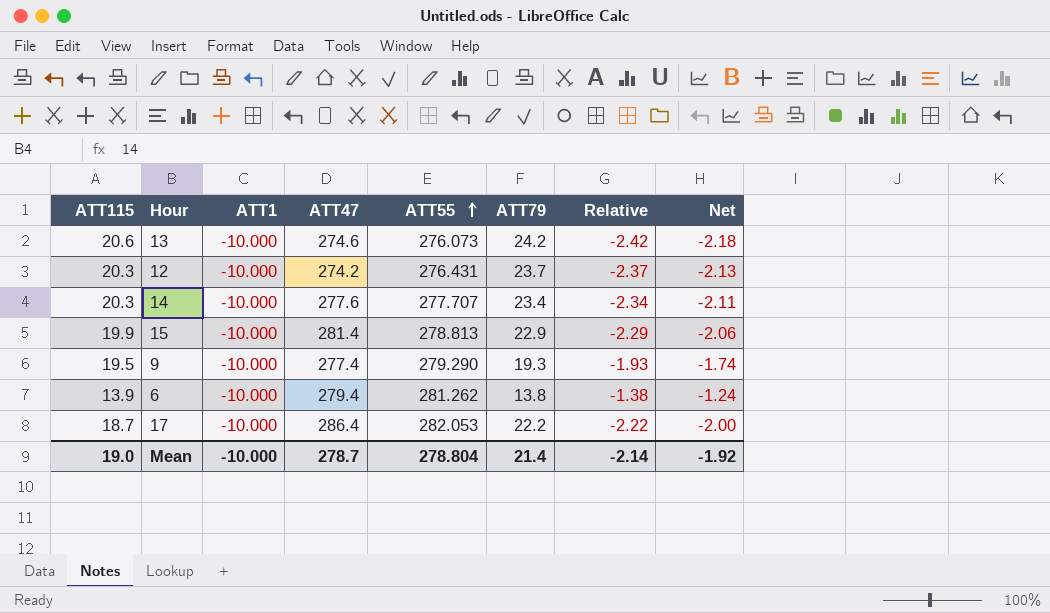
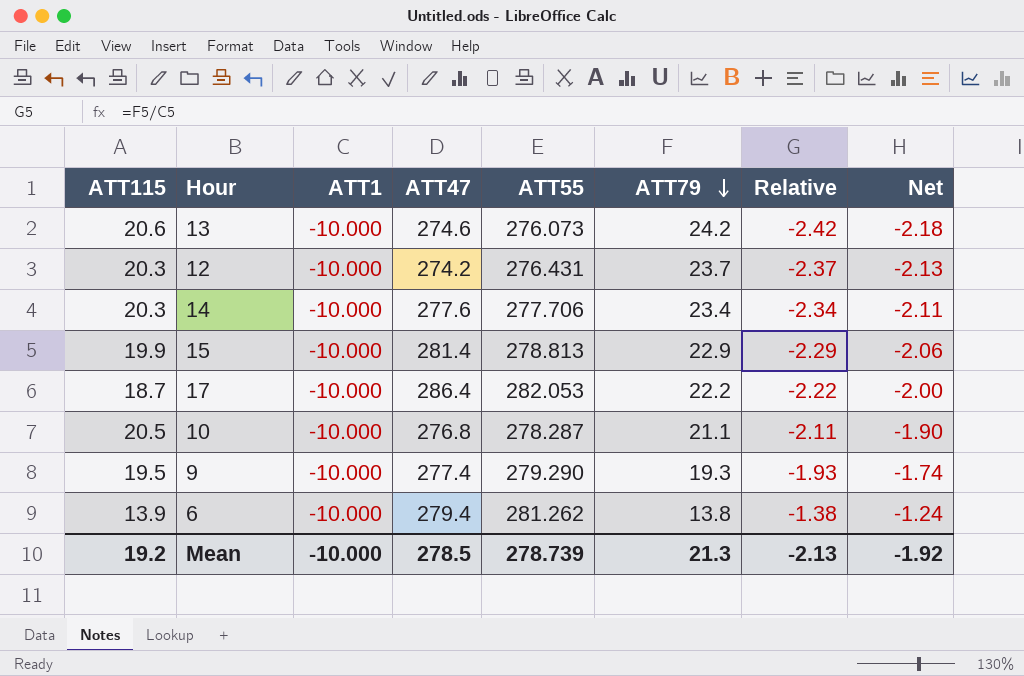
row order: ATT55 ascending -> ATT79 descending
14 | ATT55: 277.707 -> 277.706
row 10: none -> 20.5 | -10.000 | 276.8 | 278.287 | 21.1 | -2.11 | -1.90
Mean | ATT115: 19.0 -> 19.2
Mean | ATT47: 278.7 -> 278.5
Mean | ATT55: 278.804 -> 278.739
Mean | ATT79: 21.4 -> 21.3
Mean | Relative: -2.14 -> -2.13

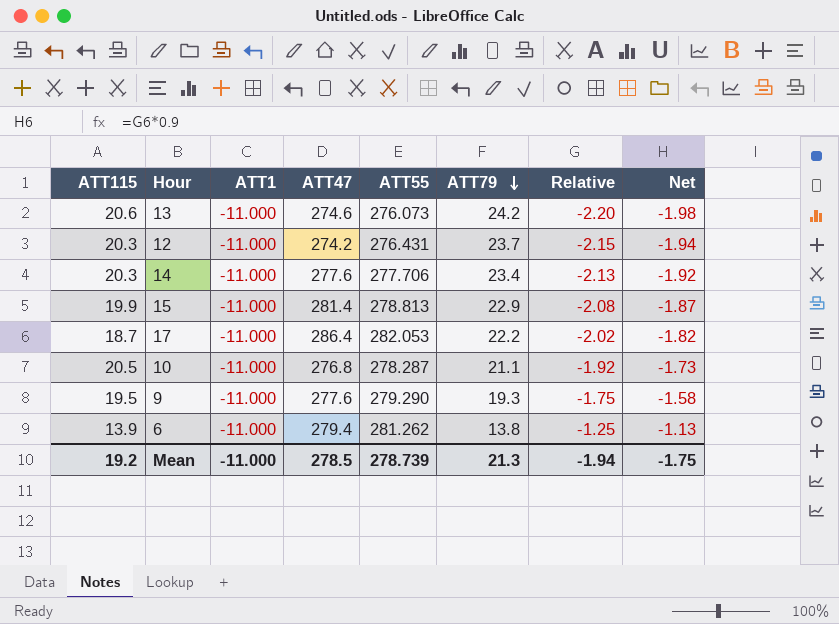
13 | ATT1: -10.000 -> -11.000
13 | Relative: -2.42 -> -2.20
13 | Net: -2.18 -> -1.98
12 | ATT1: -10.000 -> -11.000
12 | Relative: -2.37 -> -2.15
12 | Net: -2.13 -> -1.94
14 | ATT1: -10.000 -> -11.000
14 | Relative: -2.34 -> -2.13
14 | Net: -2.11 -> -1.92
15 | ATT1: -10.000 -> -11.000
15 | Relative: -2.29 -> -2.08
15 | Net: -2.06 -> -1.87
17 | ATT1: -10.000 -> -11.000
17 | Relative: -2.22 -> -2.02
17 | Net: -2.00 -> -1.82
10 | ATT1: -10.000 -> -11.000
10 | Relative: -2.11 -> -1.92
10 | Net: -1.90 -> -1.73
9 | ATT1: -10.000 -> -11.000
9 | ATT47: 277.4 -> 277.6
9 | Relative: -1.93 -> -1.75
9 | Net: -1.74 -> -1.58
6 | ATT1: -10.000 -> -11.000
6 | Relative: -1.38 -> -1.25
6 | Net: -1.24 -> -1.13
Mean | ATT1: -10.000 -> -11.000
Mean | Relative: -2.13 -> -1.94
Mean | Net: -1.92 -> -1.75

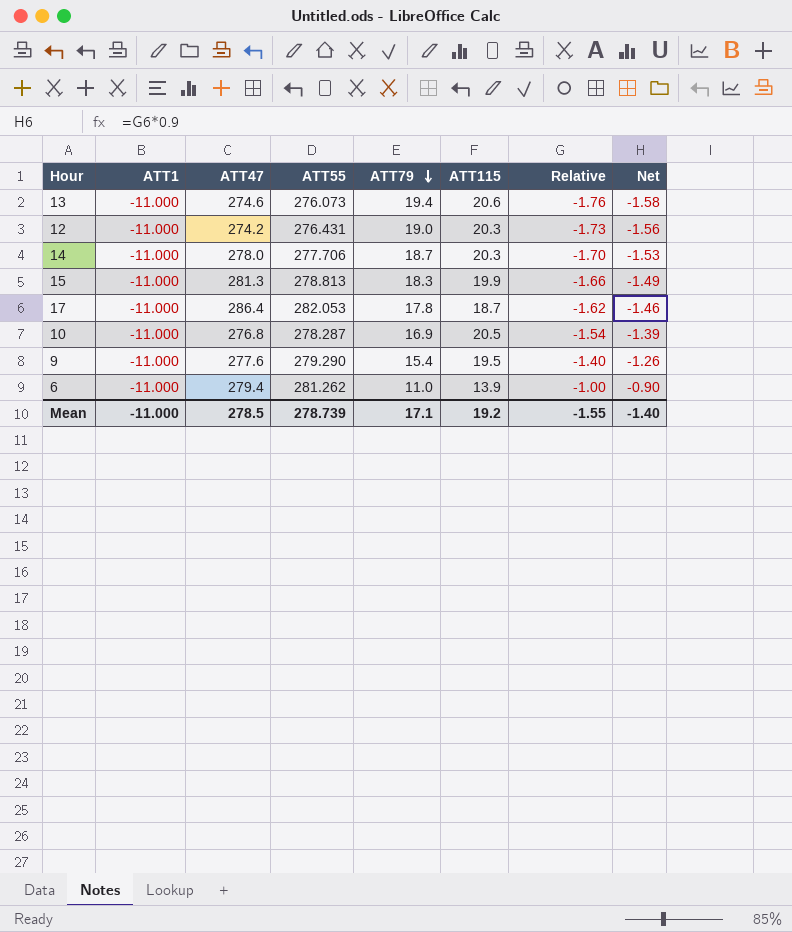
column ATT115 | position: 1 -> 6
13 | ATT79: 24.2 -> 19.4
13 | Relative: -2.20 -> -1.76
13 | Net: -1.98 -> -1.58
12 | ATT79: 23.7 -> 19.0
12 | Relative: -2.15 -> -1.73
12 | Net: -1.94 -> -1.56
14 | ATT47: 277.6 -> 278.0
14 | ATT79: 23.4 -> 18.7
14 | Relative: -2.13 -> -1.70
14 | Net: -1.92 -> -1.53
15 | ATT47: 281.4 -> 281.3
15 | ATT79: 22.9 -> 18.3
15 | Relative: -2.08 -> -1.66
15 | Net: -1.87 -> -1.49
17 | ATT79: 22.2 -> 17.8
17 | Relative: -2.02 -> -1.62
17 | Net: -1.82 -> -1.46
10 | ATT79: 21.1 -> 16.9
10 | Relative: -1.92 -> -1.54
10 | Net: -1.73 -> -1.39
9 | ATT79: 19.3 -> 15.4
9 | Relative: -1.75 -> -1.40
9 | Net: -1.58 -> -1.26
6 | ATT79: 13.8 -> 11.0
6 | Relative: -1.25 -> -1.00
6 | Net: -1.13 -> -0.90
Mean | ATT79: 21.3 -> 17.1
Mean | Relative: -1.94 -> -1.55
Mean | Net: -1.75 -> -1.40

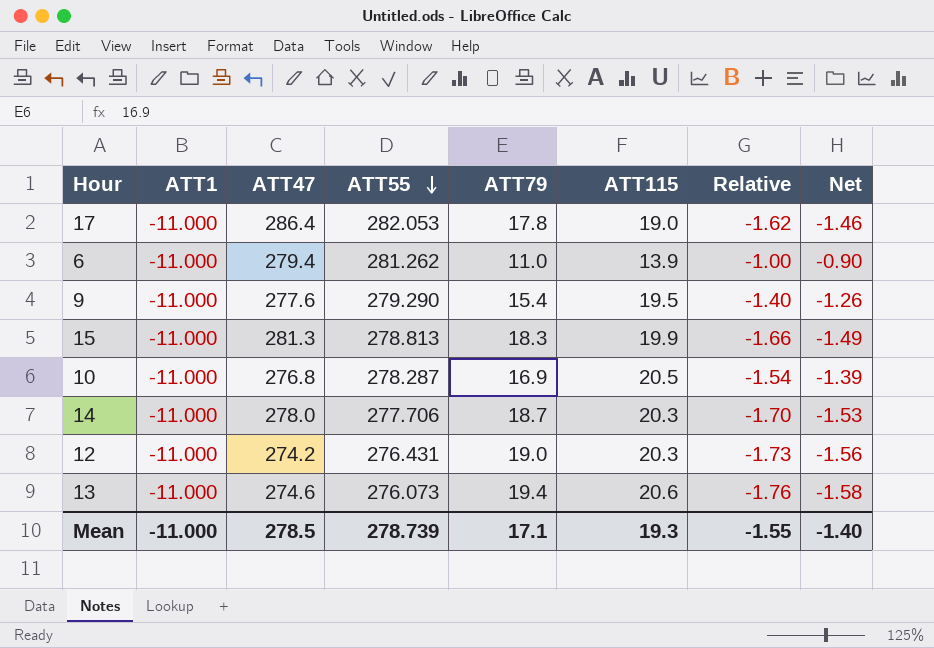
row order: ATT79 descending -> ATT55 descending
17 | ATT115: 18.7 -> 19.0
Mean | ATT115: 19.2 -> 19.3

